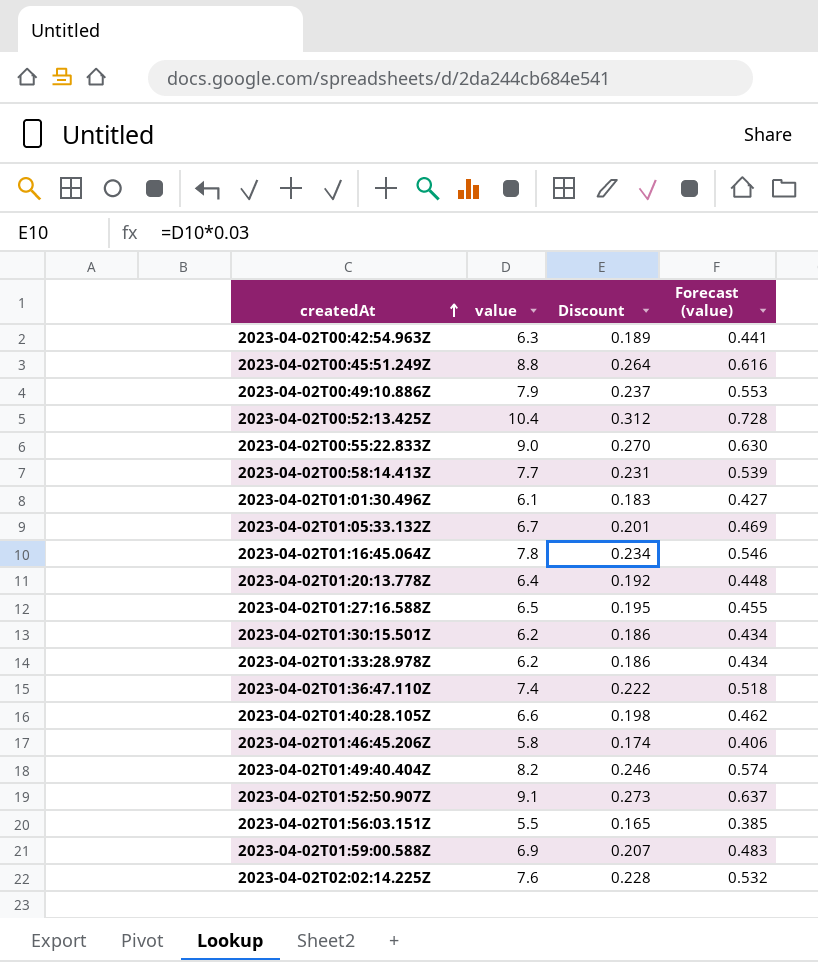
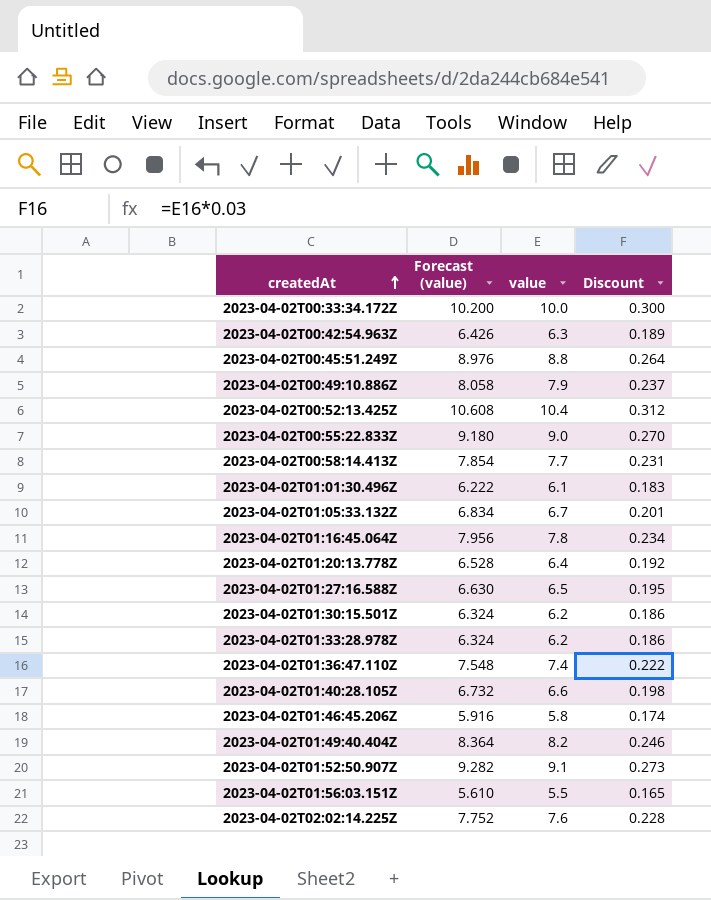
column Forecast (value) | formula: [value] * 0.07 -> [value] * 1.02
column Forecast (value) | position: 4 -> 2
row 2023-04-02T01:59:00.588Z: 6.9 | 0.207 | 0.483 -> none
row 2023-04-02T00:33:34.172Z: none -> 10.200 | 10.0 | 0.300

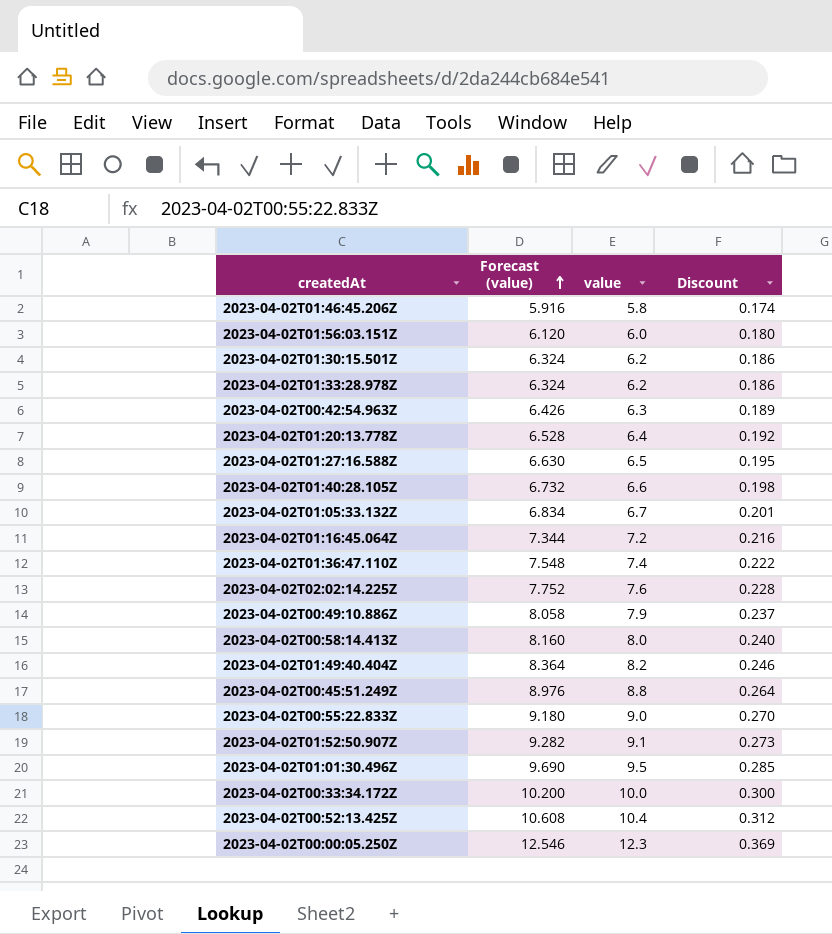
row order: createdAt ascending -> Forecast (value) ascending
2023-04-02T01:56:03.151Z | Forecast (value): 5.610 -> 6.120
2023-04-02T01:56:03.151Z | value: 5.5 -> 6.0
2023-04-02T01:56:03.151Z | Discount: 0.165 -> 0.180
2023-04-02T01:16:45.064Z | Forecast (value): 7.956 -> 7.344
2023-04-02T01:16:45.064Z | value: 7.8 -> 7.2
2023-04-02T01:16:45.064Z | Discount: 0.234 -> 0.216
2023-04-02T00:58:14.413Z | Forecast (value): 7.854 -> 8.160
2023-04-02T00:58:14.413Z | value: 7.7 -> 8.0
2023-04-02T00:58:14.413Z | Discount: 0.231 -> 0.240
2023-04-02T01:01:30.496Z | Forecast (value): 6.222 -> 9.690
2023-04-02T01:01:30.496Z | value: 6.1 -> 9.5
2023-04-02T01:01:30.496Z | Discount: 0.183 -> 0.285
row 2023-04-02T00:00:05.250Z: none -> 12.546 | 12.3 | 0.369

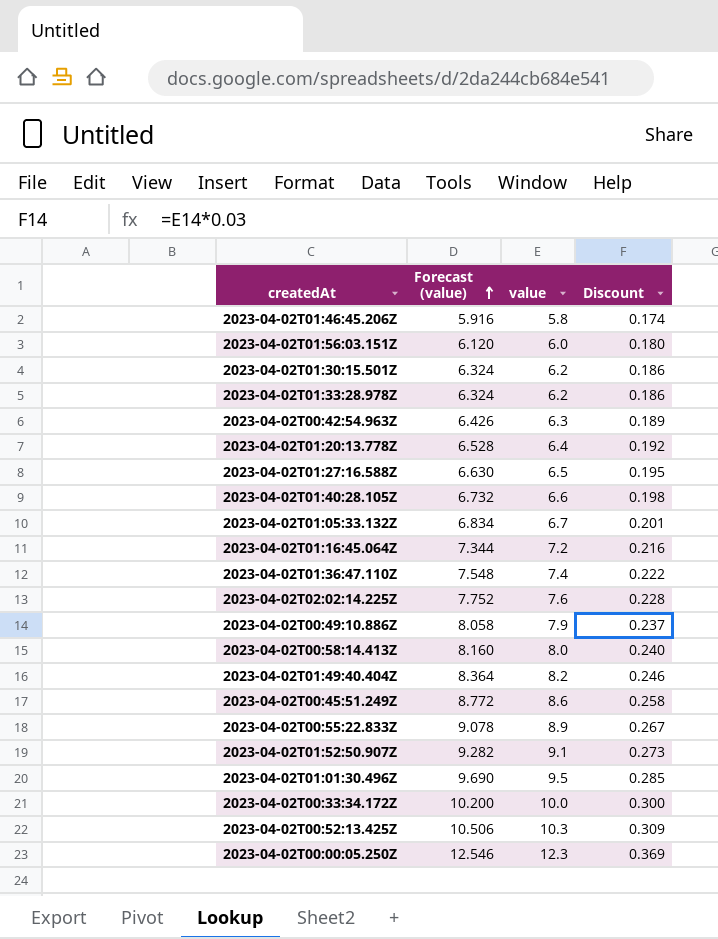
2023-04-02T00:45:51.249Z | Forecast (value): 8.976 -> 8.772
2023-04-02T00:45:51.249Z | value: 8.8 -> 8.6
2023-04-02T00:45:51.249Z | Discount: 0.264 -> 0.258
2023-04-02T00:55:22.833Z | Forecast (value): 9.180 -> 9.078
2023-04-02T00:55:22.833Z | value: 9.0 -> 8.9
2023-04-02T00:55:22.833Z | Discount: 0.270 -> 0.267
2023-04-02T00:52:13.425Z | Forecast (value): 10.608 -> 10.506
2023-04-02T00:52:13.425Z | value: 10.4 -> 10.3
2023-04-02T00:52:13.425Z | Discount: 0.312 -> 0.309

